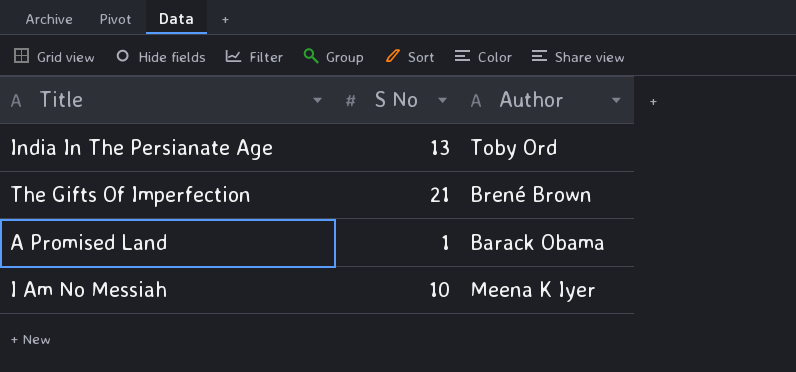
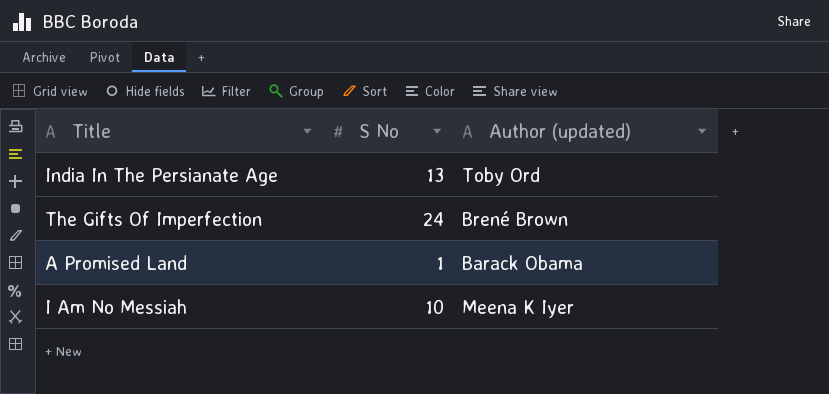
column name: Author -> Author (updated)
The Gifts Of Imperfection | S No: 21 -> 24

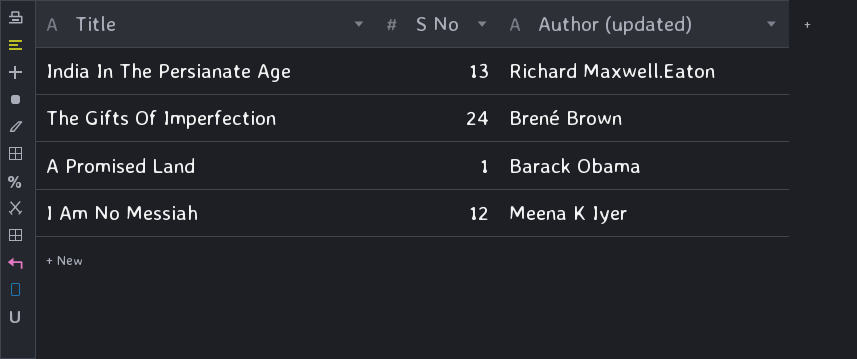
India In The Persianate Age | Author (updated): Toby Ord -> Richard Maxwell.Eaton
I Am No Messiah | S No: 10 -> 12

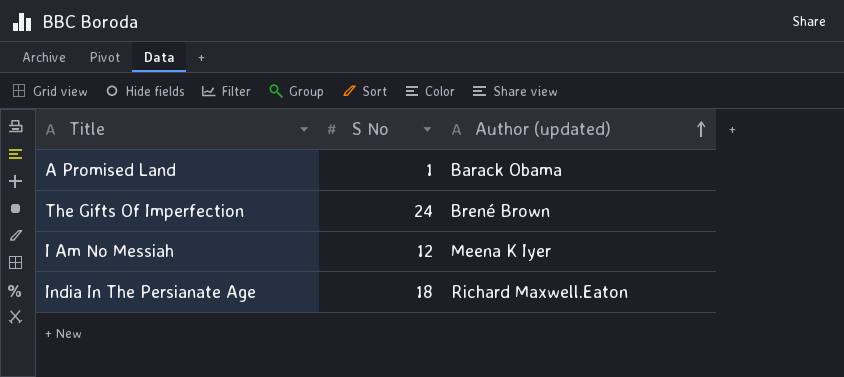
row order: none -> Author (updated) ascending
India In The Persianate Age | S No: 13 -> 18

